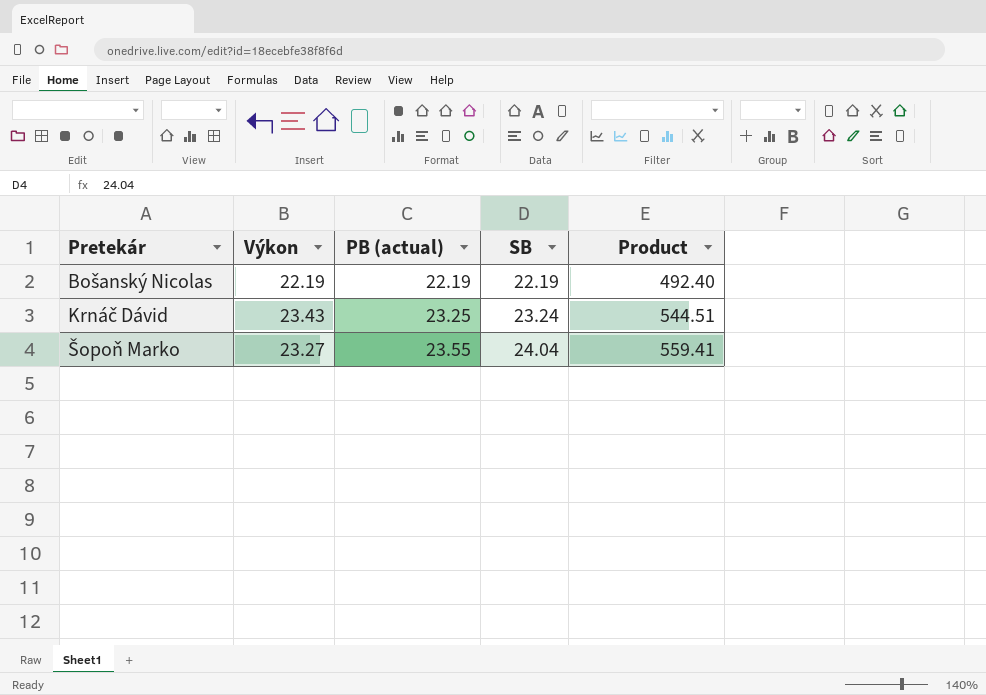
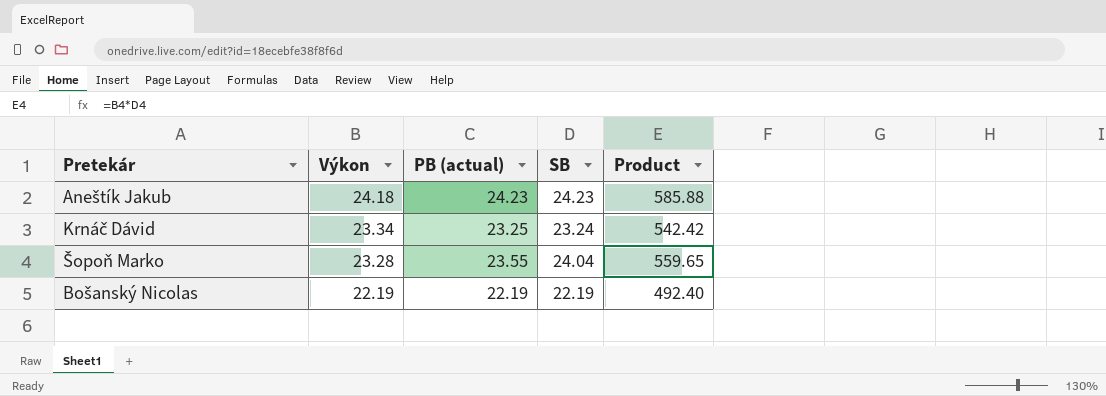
row order: Pretekár ascending -> Výkon descending
row Aneštík Jakub: none -> 24.18 | 24.23 | 24.23 | 585.88
Krnáč Dávid | Výkon: 23.43 -> 23.34
Krnáč Dávid | Product: 544.51 -> 542.42
Šopoň Marko | Výkon: 23.27 -> 23.28
Šopoň Marko | Product: 559.41 -> 559.65

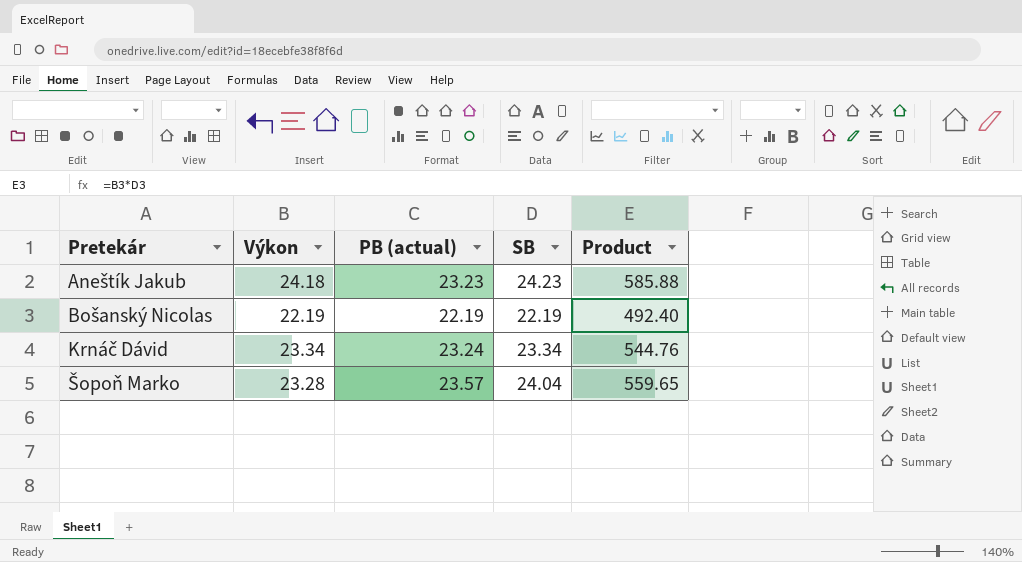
row order: Výkon descending -> Pretekár ascending
Aneštík Jakub | PB (actual): 24.23 -> 23.23
Krnáč Dávid | PB (actual): 23.25 -> 23.24
Krnáč Dávid | SB: 23.24 -> 23.34
Krnáč Dávid | Product: 542.42 -> 544.76
Šopoň Marko | PB (actual): 23.55 -> 23.57

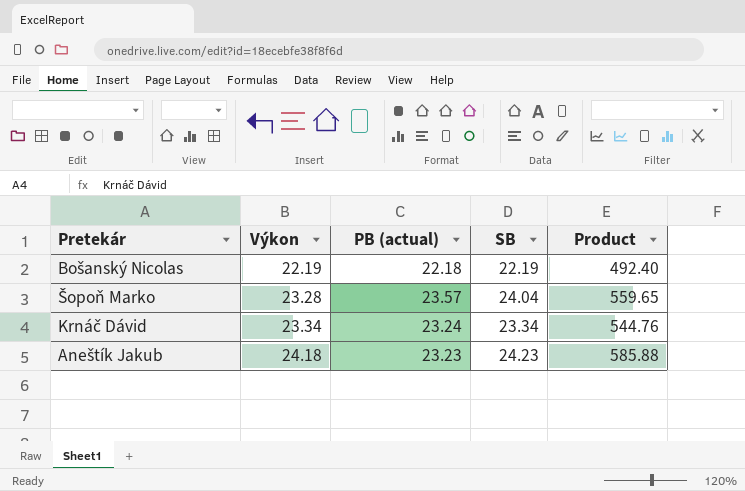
row order: Pretekár ascending -> Výkon ascending
Bošanský Nicolas | PB (actual): 22.19 -> 22.18

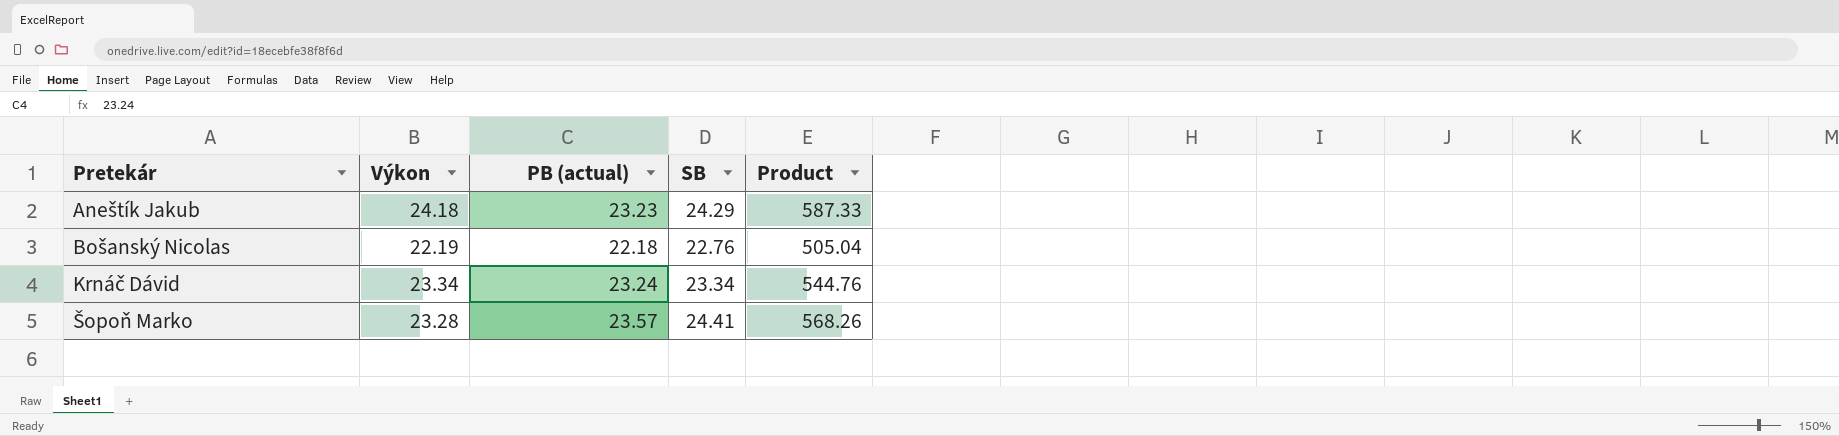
row order: Výkon ascending -> Pretekár ascending
Aneštík Jakub | SB: 24.23 -> 24.29
Aneštík Jakub | Product: 585.88 -> 587.33
Bošanský Nicolas | SB: 22.19 -> 22.76
Bošanský Nicolas | Product: 492.40 -> 505.04
Šopoň Marko | SB: 24.04 -> 24.41
Šopoň Marko | Product: 559.65 -> 568.26

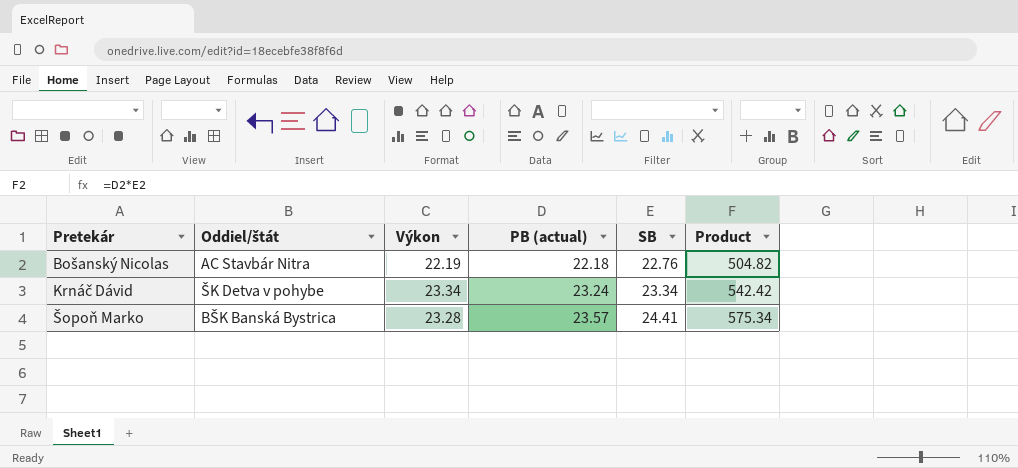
column Oddiel/štát | position: none -> 2
column Product | formula: [Výkon] * [SB] -> [PB (actual)] * [SB]
row Aneštík Jakub: 24.18 | 23.23 | 24.29 | 587.33 -> none

